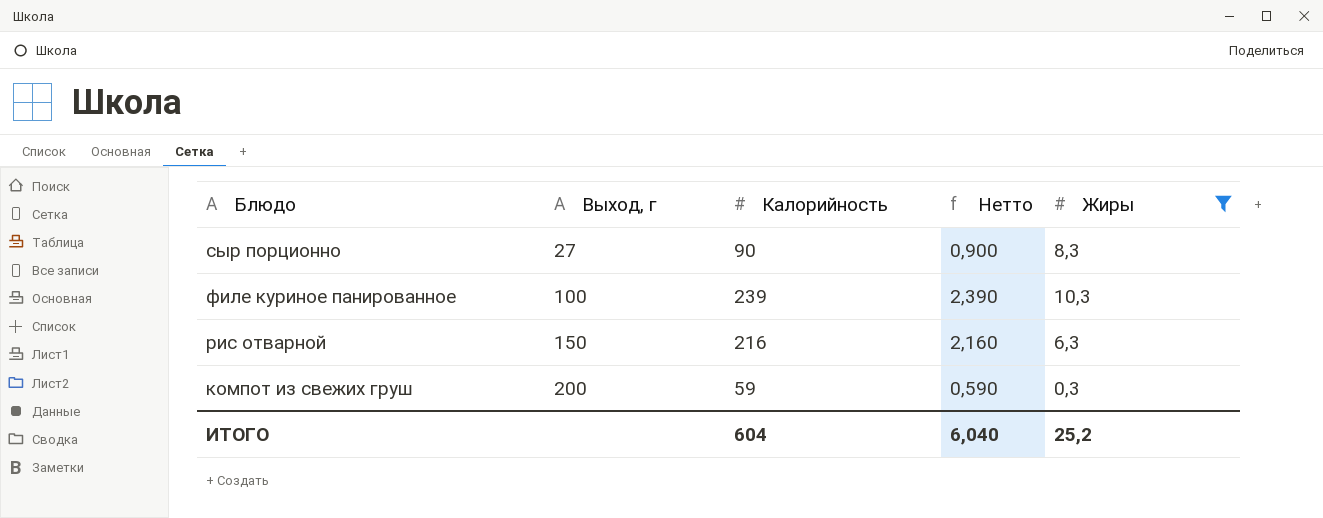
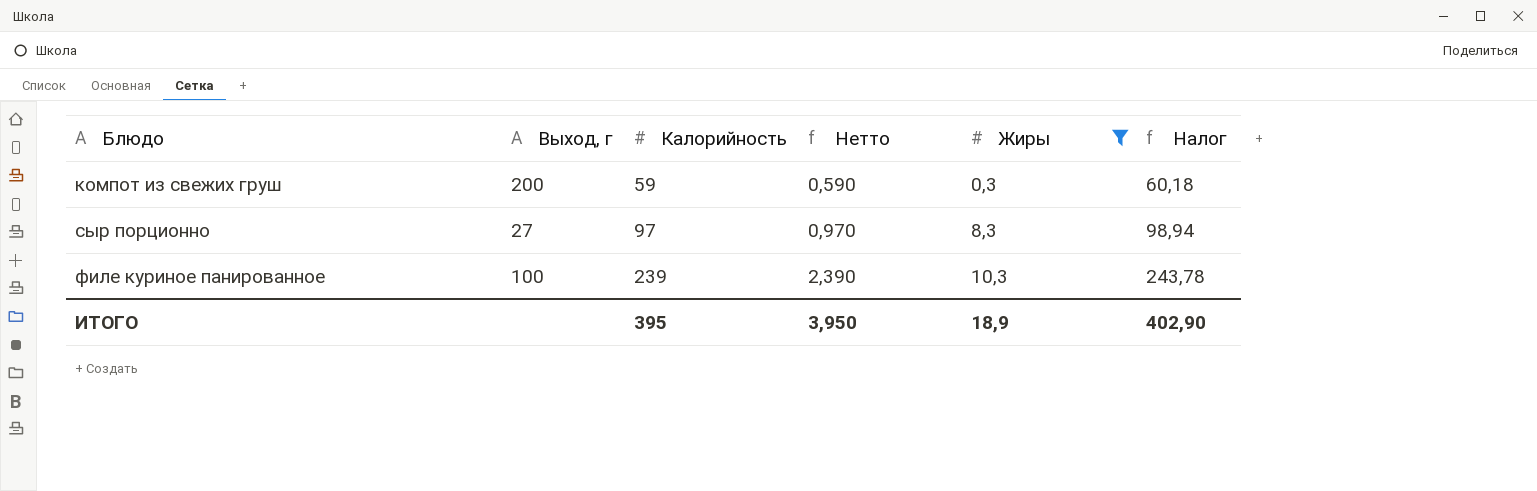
row order: Выход, г ascending -> Блюдо ascending
column Налог | formula: none -> [Калорийность] * 1,02
row рис отварной: 150 | 216 | 2,160 | 6,3 -> none
сыр порционно | Калорийность: 90 -> 97
сыр порционно | Нетто: 0,900 -> 0,970
ИТОГО | Калорийность: 604 -> 395
ИТОГО | Нетто: 6,040 -> 3,950
ИТОГО | Жиры: 25,2 -> 18,9

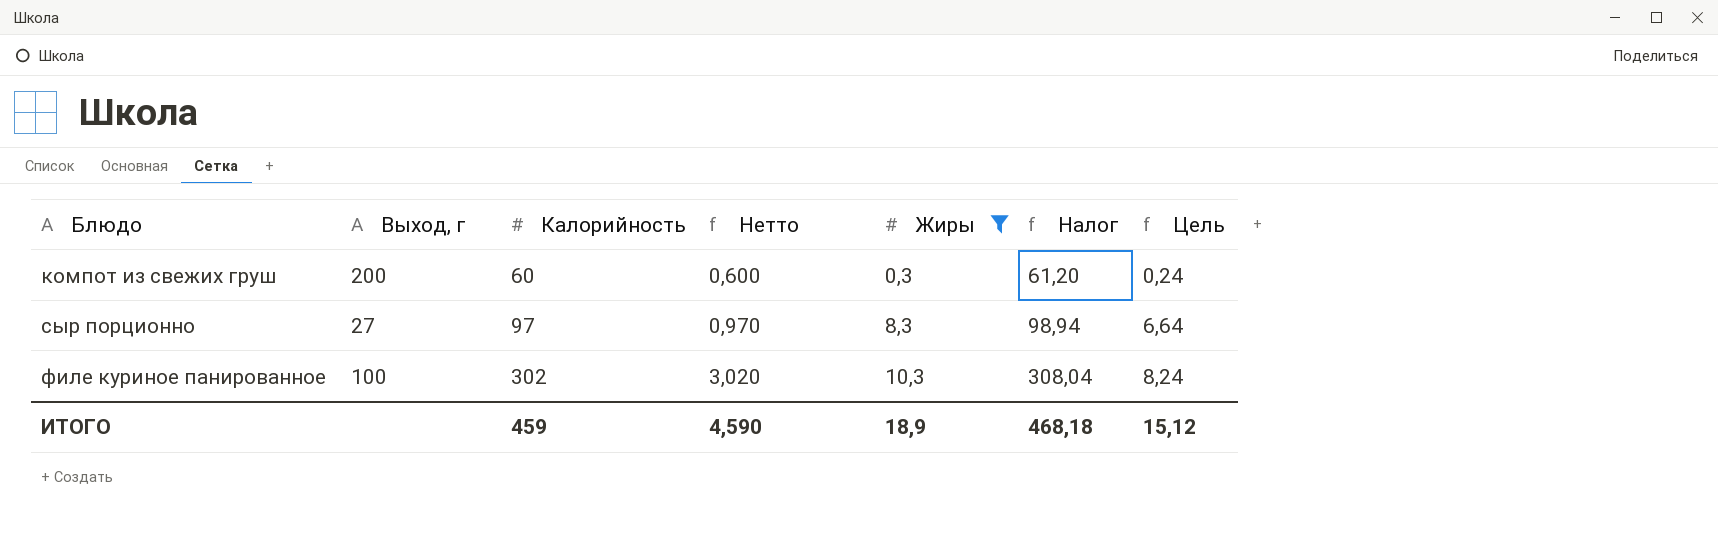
column Цель | formula: none -> [Жиры] * 0,8
компот из свежих груш | Калорийность: 59 -> 60
компот из свежих груш | Нетто: 0,590 -> 0,600
компот из свежих груш | Налог: 60,18 -> 61,20
филе куриное панированное | Калорийность: 239 -> 302
филе куриное панированное | Нетто: 2,390 -> 3,020
филе куриное панированное | Налог: 243,78 -> 308,04
ИТОГО | Калорийность: 395 -> 459
ИТОГО | Нетто: 3,950 -> 4,590
ИТОГО | Налог: 402,90 -> 468,18

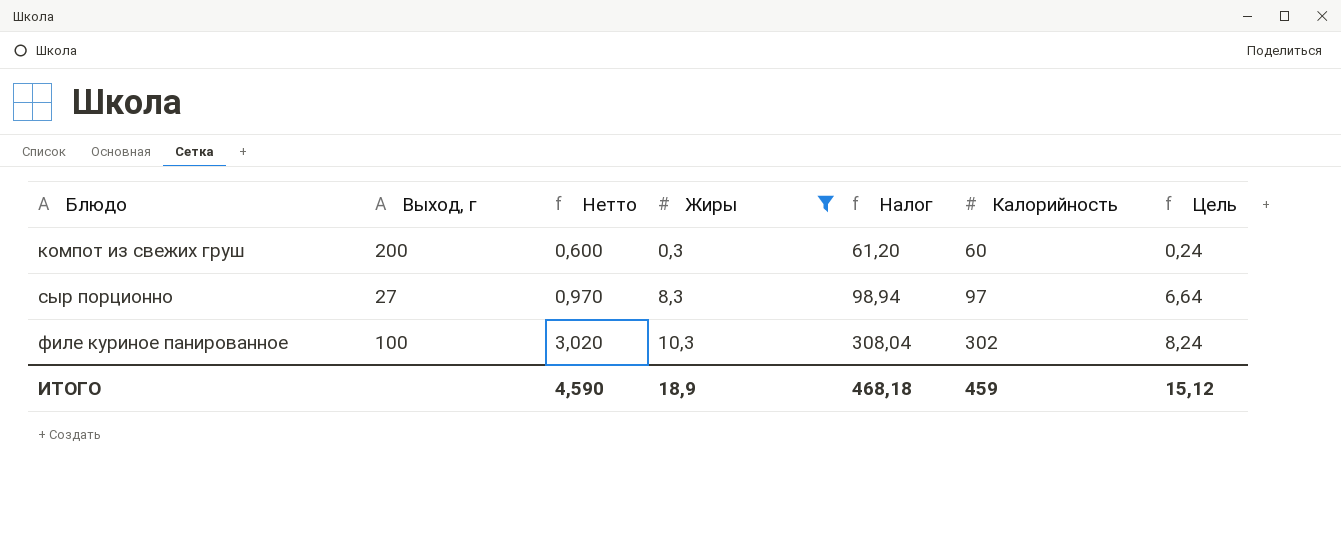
column Калорийность | position: 3 -> 6

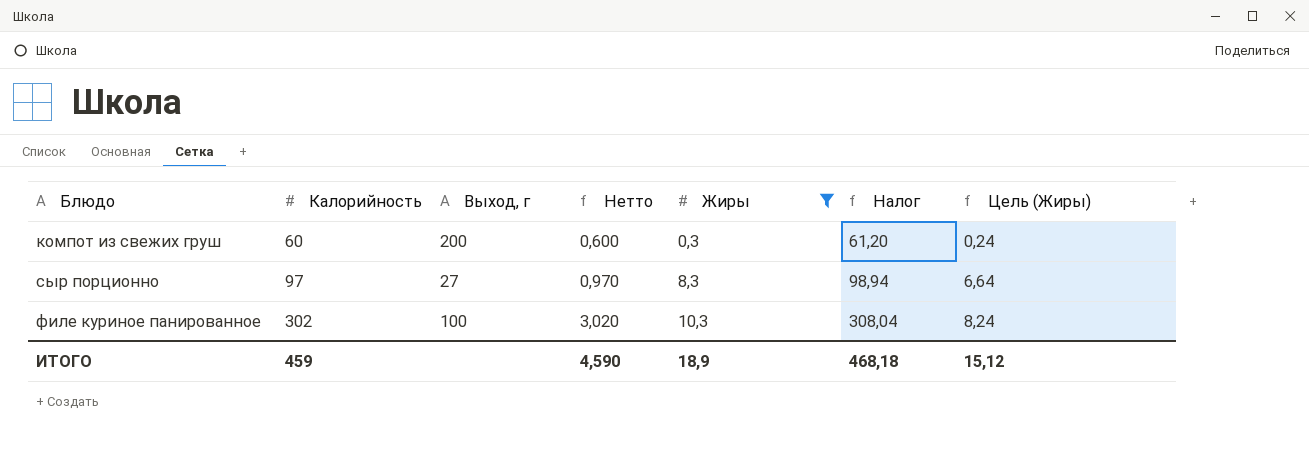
column Калорийность | position: 6 -> 2
column name: Цель -> Цель (Жиры)

